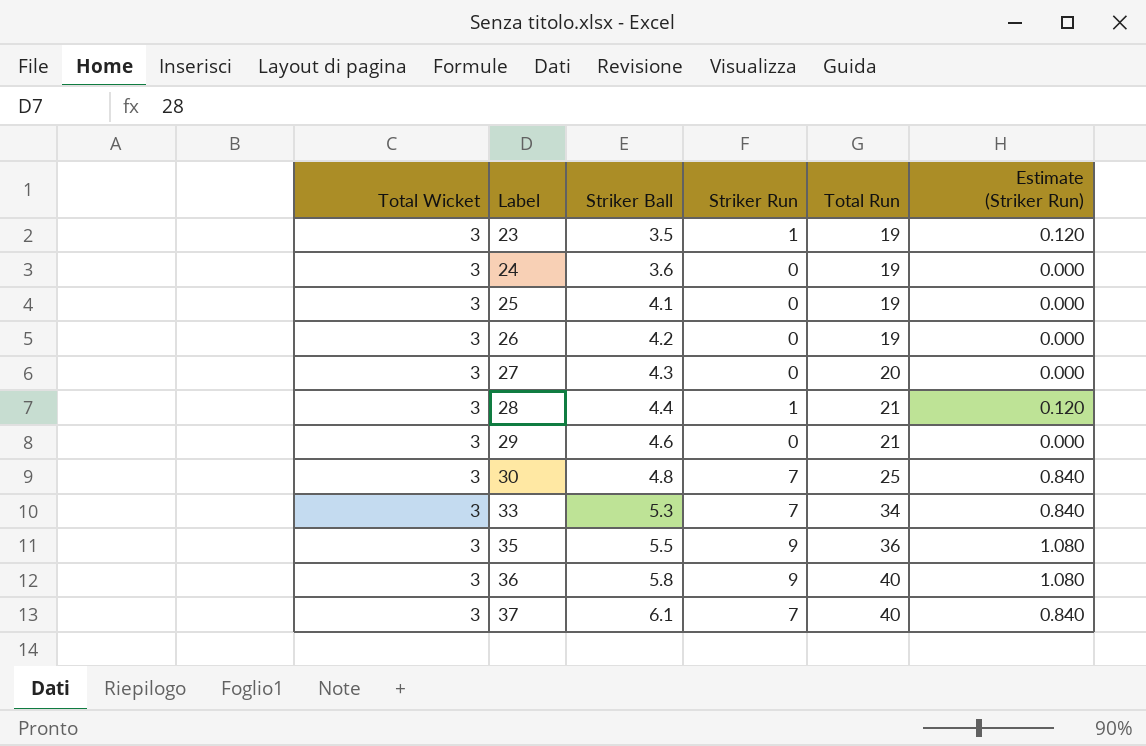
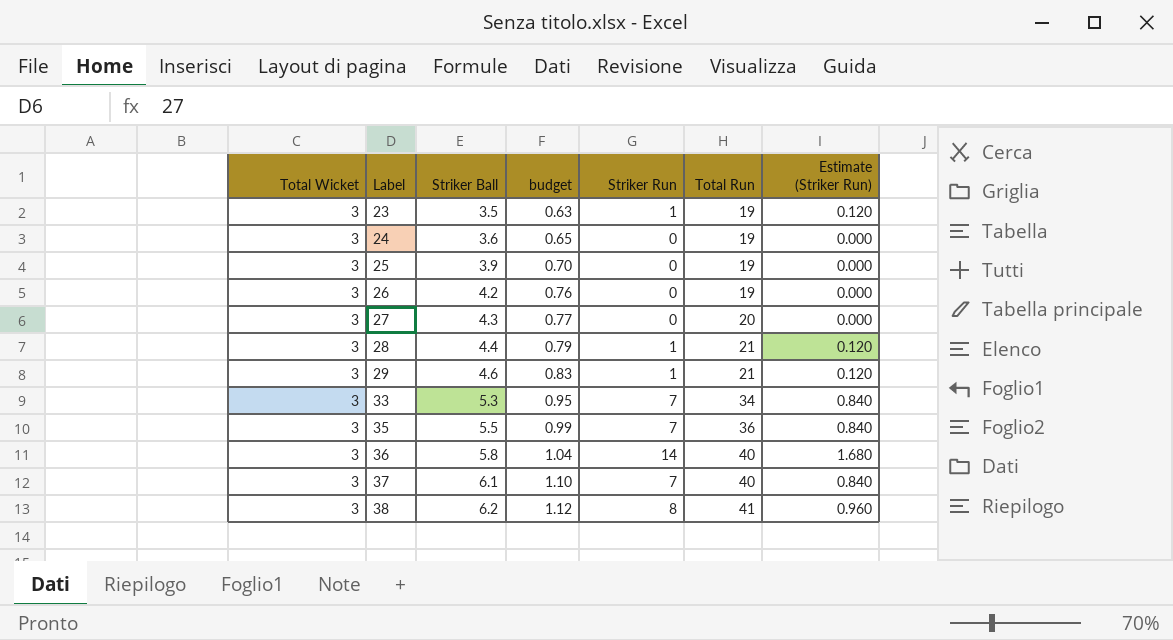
column budget | formula: none -> [Striker Ball] * 0.18
row 30: 3 | 4.8 | 7 | 25 | 0.840 -> none
25 | Striker Ball: 4.1 -> 3.9
29 | Striker Run: 0 -> 1
29 | Estimate (Striker Run): 0.000 -> 0.120
35 | Striker Run: 9 -> 7
35 | Estimate (Striker Run): 1.080 -> 0.840
36 | Striker Run: 9 -> 14
36 | Estimate (Striker Run): 1.080 -> 1.680
row 38: none -> 3 | 6.2 | 1.12 | 8 | 41 | 0.960

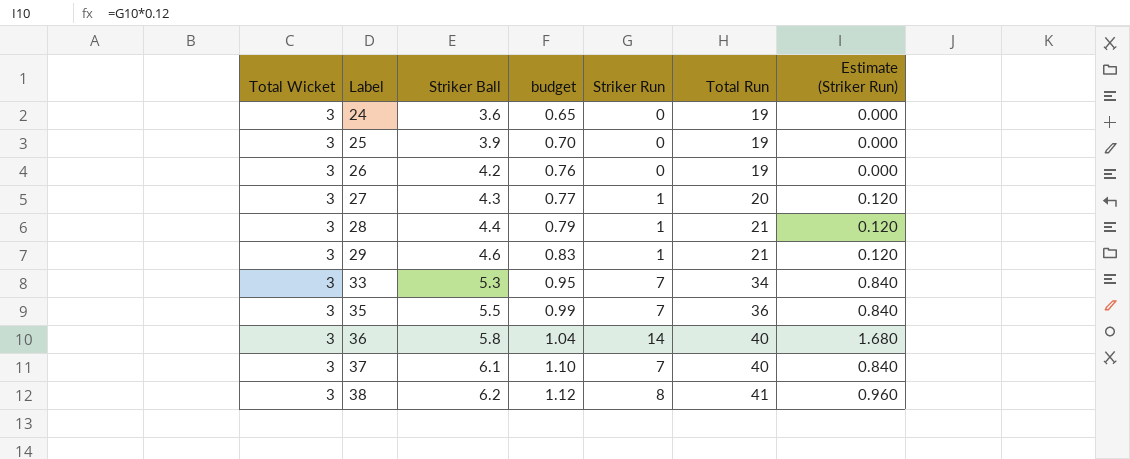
row 23: 3 | 3.5 | 0.63 | 1 | 19 | 0.120 -> none
27 | Striker Run: 0 -> 1
27 | Estimate (Striker Run): 0.000 -> 0.120

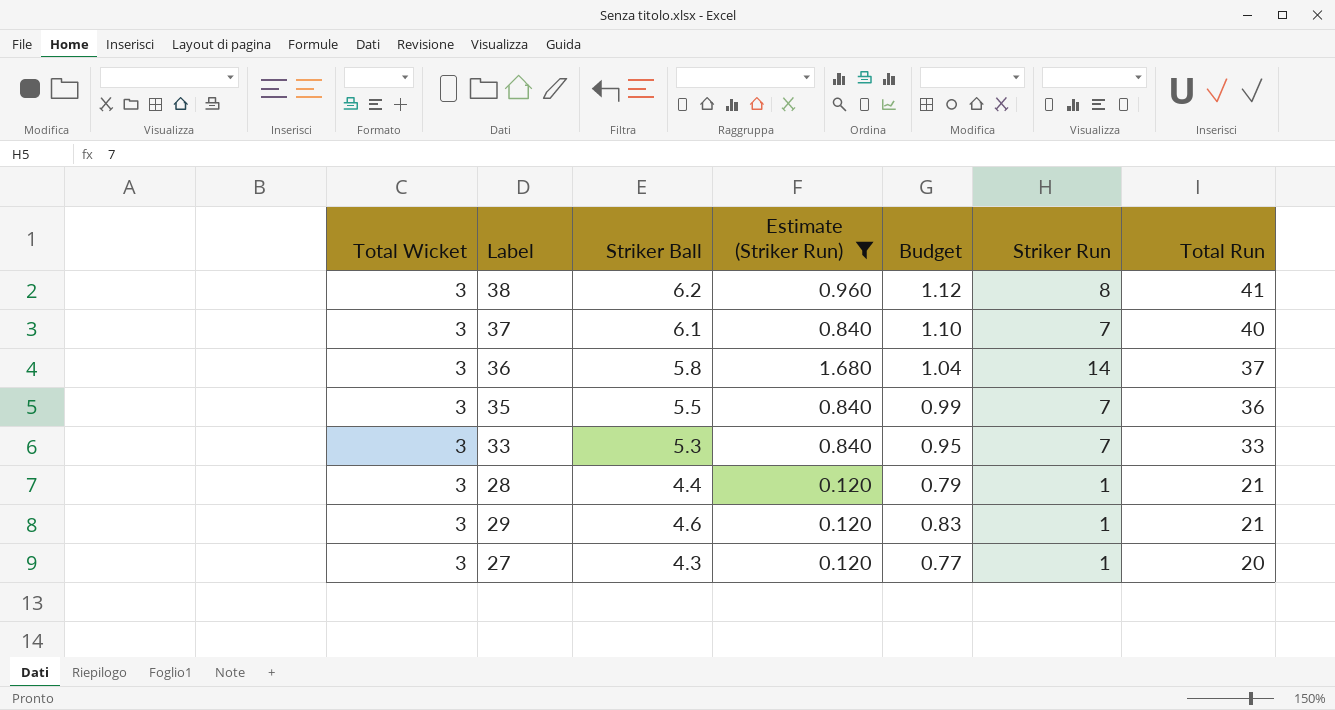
filter: none -> Estimate (Striker Run) != 0.000
row order: Label ascending -> Total Run descending
column Estimate (Striker Run) | position: 7 -> 4
column name: budget -> Budget
36 | Total Run: 40 -> 37
33 | Total Run: 34 -> 33

